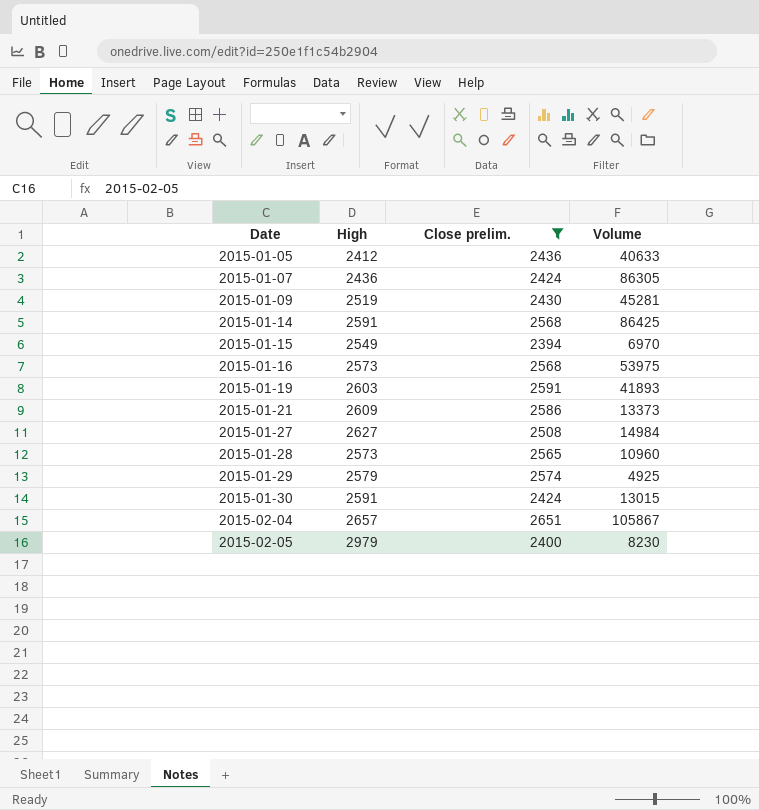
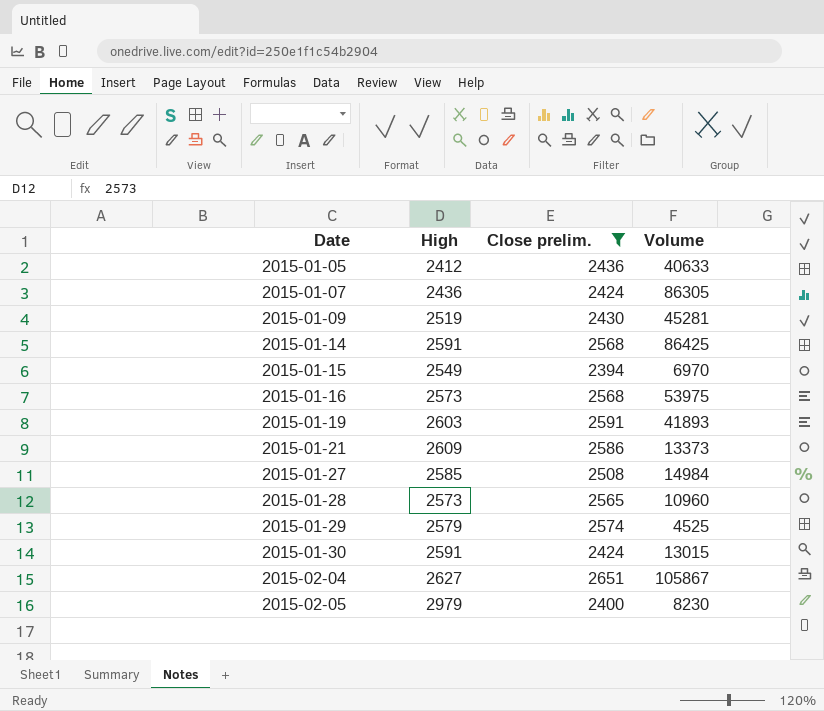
2015-01-27 | High: 2627 -> 2585
2015-01-29 | Volume: 4925 -> 4525
2015-02-04 | High: 2657 -> 2627

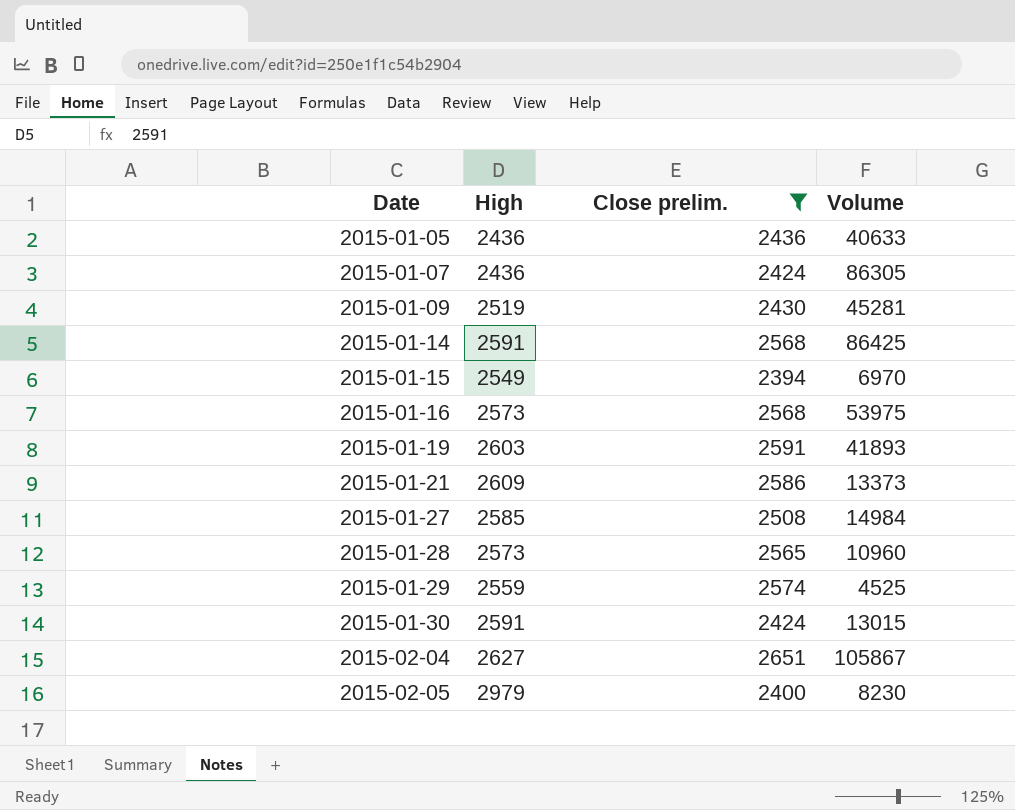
2015-01-05 | High: 2412 -> 2436
2015-01-29 | High: 2579 -> 2559

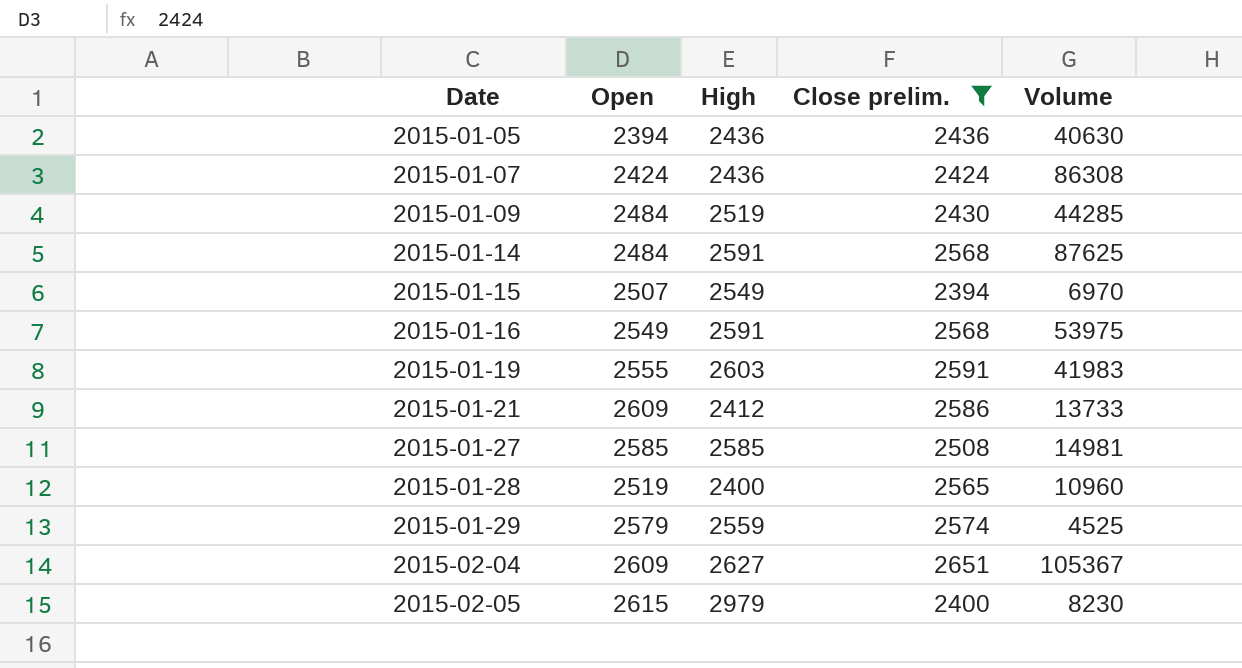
column Open | position: none -> 2
row 2015-01-30: 2591 | 2424 | 13015 -> none
2015-01-05 | Volume: 40633 -> 40630
2015-01-07 | Volume: 86305 -> 86308
2015-01-09 | Volume: 45281 -> 44285
2015-01-14 | Volume: 86425 -> 87625
2015-01-16 | High: 2573 -> 2591
2015-01-19 | Volume: 41893 -> 41983
2015-01-21 | High: 2609 -> 2412
2015-01-21 | Volume: 13373 -> 13733
2015-01-27 | Volume: 14984 -> 14981
2015-01-28 | High: 2573 -> 2400
2015-02-04 | Volume: 105867 -> 105367

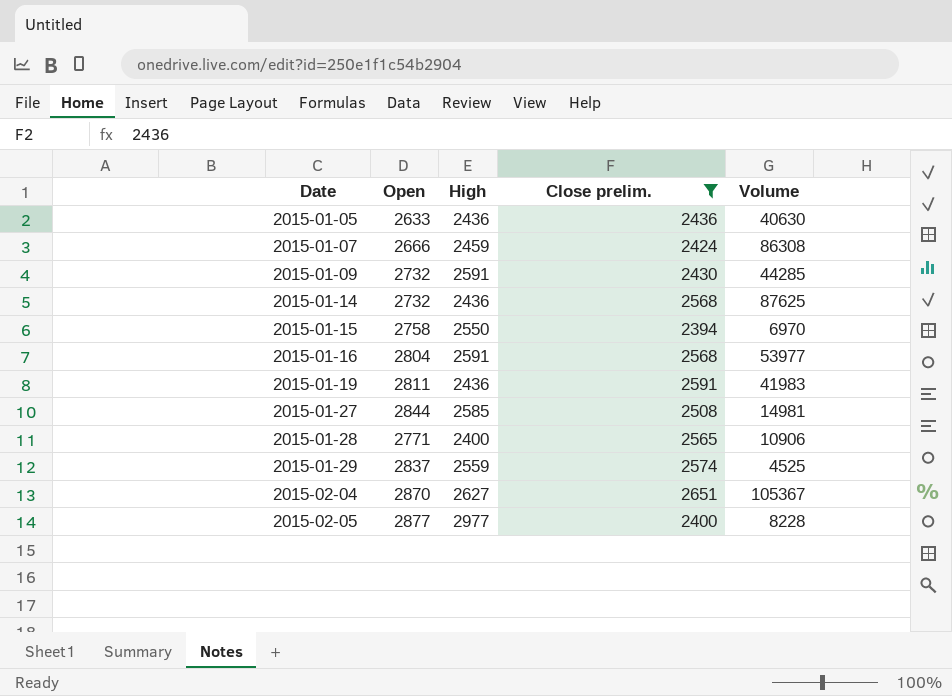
row 2015-01-21: 2609 | 2412 | 2586 | 13733 -> none
2015-01-05 | Open: 2394 -> 2633
2015-01-07 | Open: 2424 -> 2666
2015-01-07 | High: 2436 -> 2459
2015-01-09 | Open: 2484 -> 2732
2015-01-09 | High: 2519 -> 2591
2015-01-14 | Open: 2484 -> 2732
2015-01-14 | High: 2591 -> 2436
2015-01-15 | Open: 2507 -> 2758
2015-01-15 | High: 2549 -> 2550
2015-01-16 | Open: 2549 -> 2804
2015-01-16 | Volume: 53975 -> 53977
2015-01-19 | Open: 2555 -> 2811
2015-01-19 | High: 2603 -> 2436
2015-01-27 | Open: 2585 -> 2844
2015-01-28 | Open: 2519 -> 2771
2015-01-28 | Volume: 10960 -> 10906
2015-01-29 | Open: 2579 -> 2837
2015-02-04 | Open: 2609 -> 2870
2015-02-05 | Open: 2615 -> 2877
2015-02-05 | High: 2979 -> 2977
2015-02-05 | Volume: 8230 -> 8228

